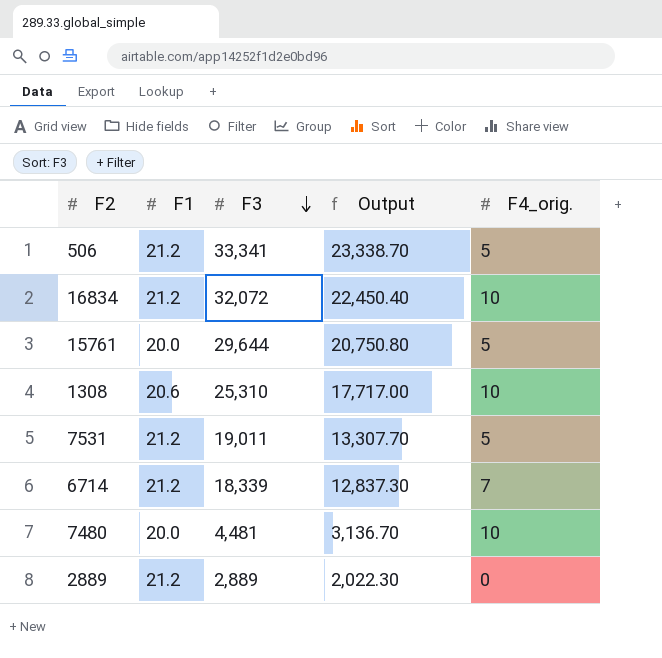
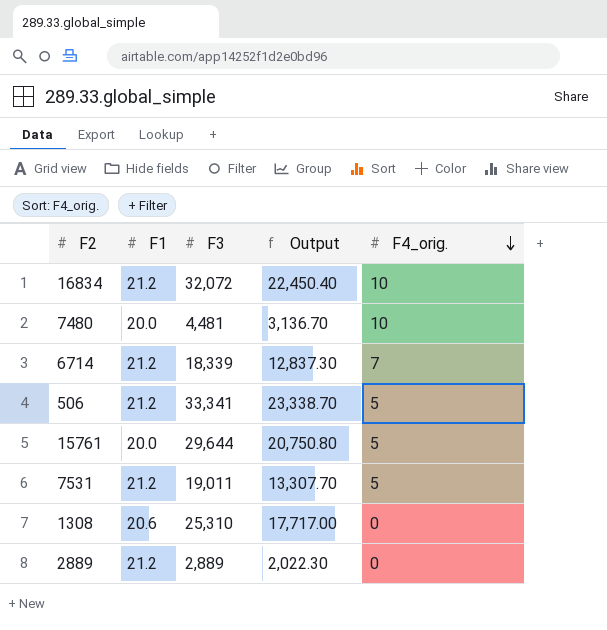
row order: F3 descending -> F4_orig. descending
1308 | F4_orig.: 10 -> 0

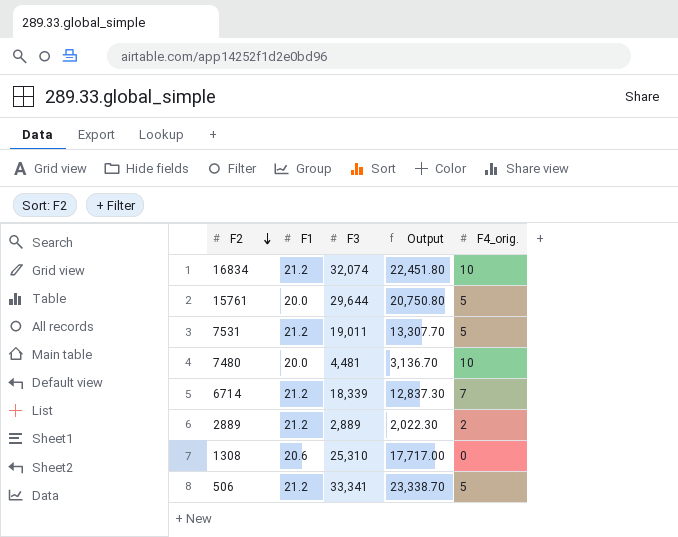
row order: F4_orig. descending -> F2 descending
16834 | F3: 32,072 -> 32,074
16834 | Output: 22,450.40 -> 22,451.80
2889 | F4_orig.: 0 -> 2

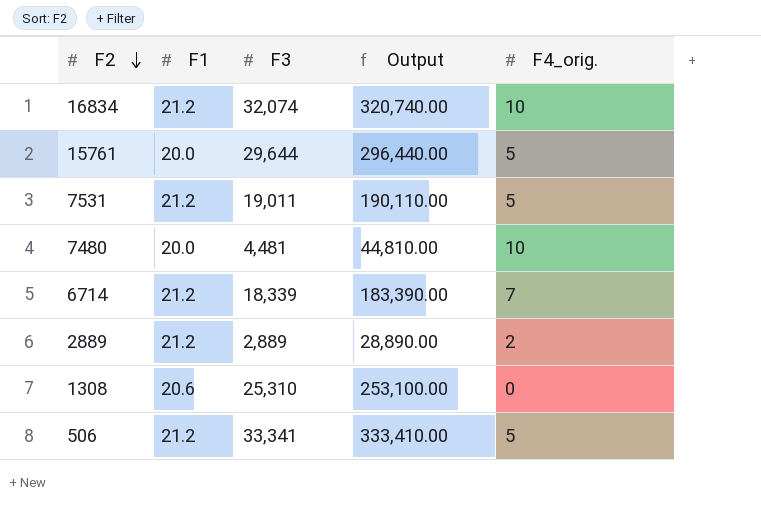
column Output | formula: [F3] * 0.7 -> [F3] * 10

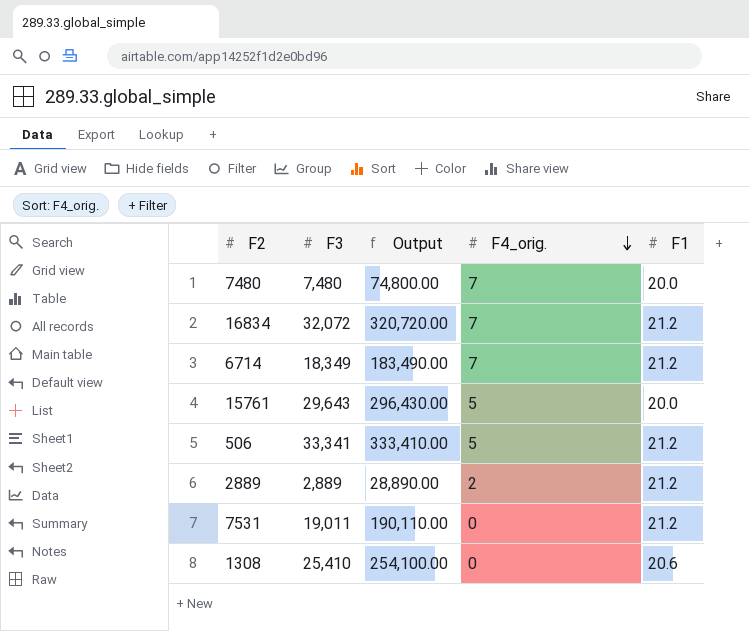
row order: F2 descending -> F4_orig. descending
column F1 | position: 2 -> 5
7480 | F3: 4,481 -> 7,480
7480 | Output: 44,810.00 -> 74,800.00
7480 | F4_orig.: 10 -> 7
16834 | F3: 32,074 -> 32,072
16834 | Output: 320,740.00 -> 320,720.00
16834 | F4_orig.: 10 -> 7
6714 | F3: 18,339 -> 18,349
6714 | Output: 183,390.00 -> 183,490.00
15761 | F3: 29,644 -> 29,643
15761 | Output: 296,440.00 -> 296,430.00
7531 | F4_orig.: 5 -> 0
1308 | F3: 25,310 -> 25,410
1308 | Output: 253,100.00 -> 254,100.00

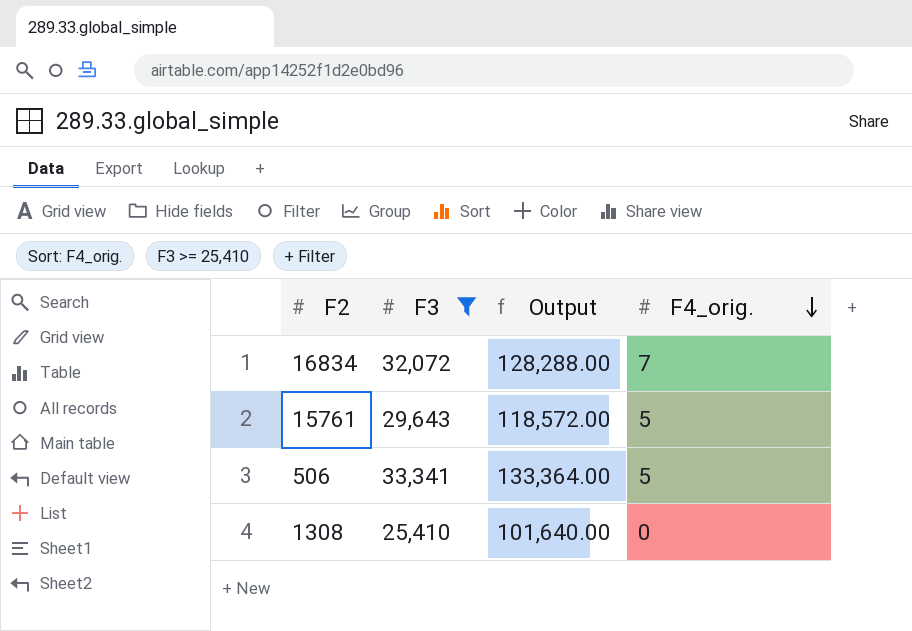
filter: none -> F3 >= 25,410
column F1 | position: 5 -> none
column Output | formula: [F3] * 10 -> [F3] * 4

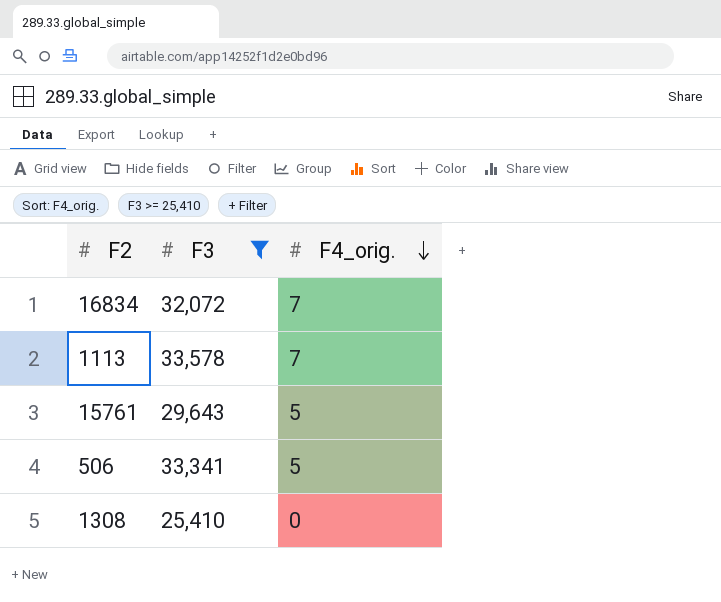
column Output | formula: [F3] * 4 -> none
row 1113: none -> 33,578 | 7

